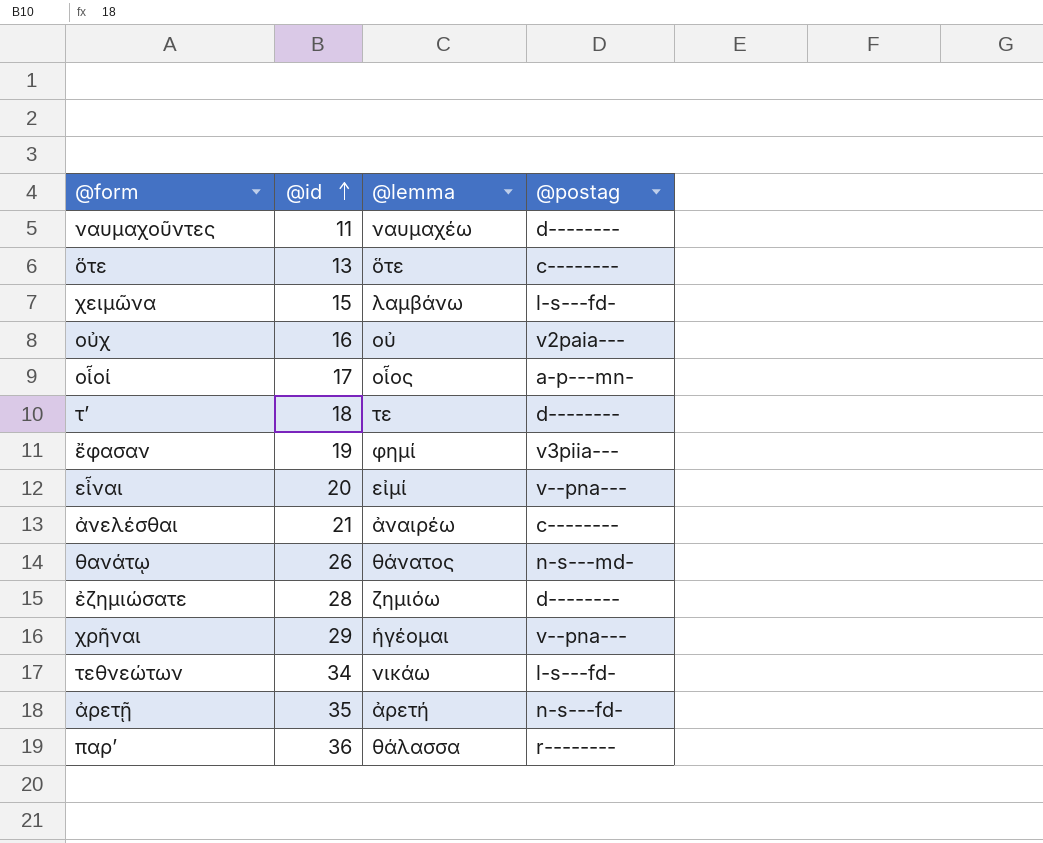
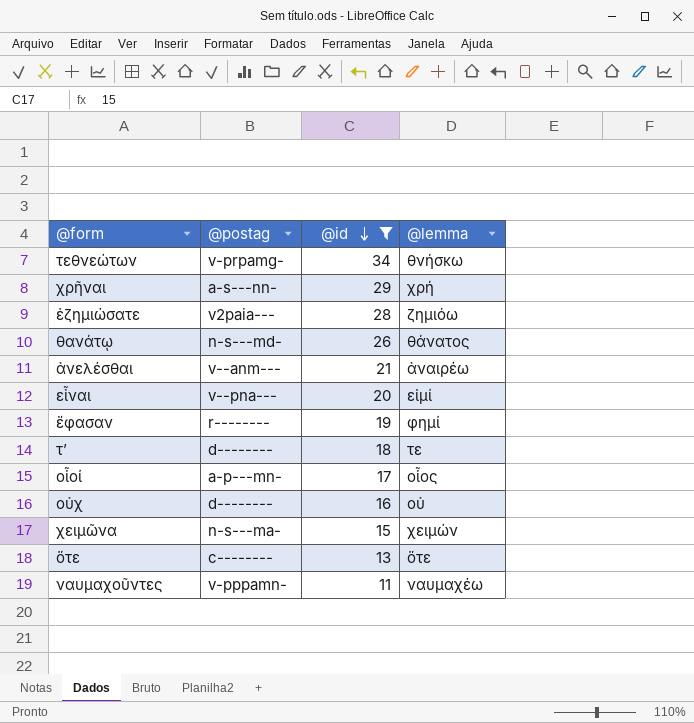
filter: none -> @id <= 34
row order: @id ascending -> @id descending
column @postag | position: 4 -> 2
τεθνεώτων | @postag: l-s---fd- -> v-prpamg-
τεθνεώτων | @lemma: νικάω -> θνήσκω
χρῆναι | @postag: v--pna--- -> a-s---nn-
χρῆναι | @lemma: ἡγέομαι -> χρή
ἐζημιώσατε | @postag: d-------- -> v2paia---
ἀνελέσθαι | @postag: c-------- -> v--anm---
ἔφασαν | @postag: v3piia--- -> r--------
οὐχ | @postag: v2paia--- -> d--------
χειμῶνα | @postag: l-s---fd- -> n-s---ma-
χειμῶνα | @lemma: λαμβάνω -> χειμών
ναυμαχοῦντες | @postag: d-------- -> v-pppamn-

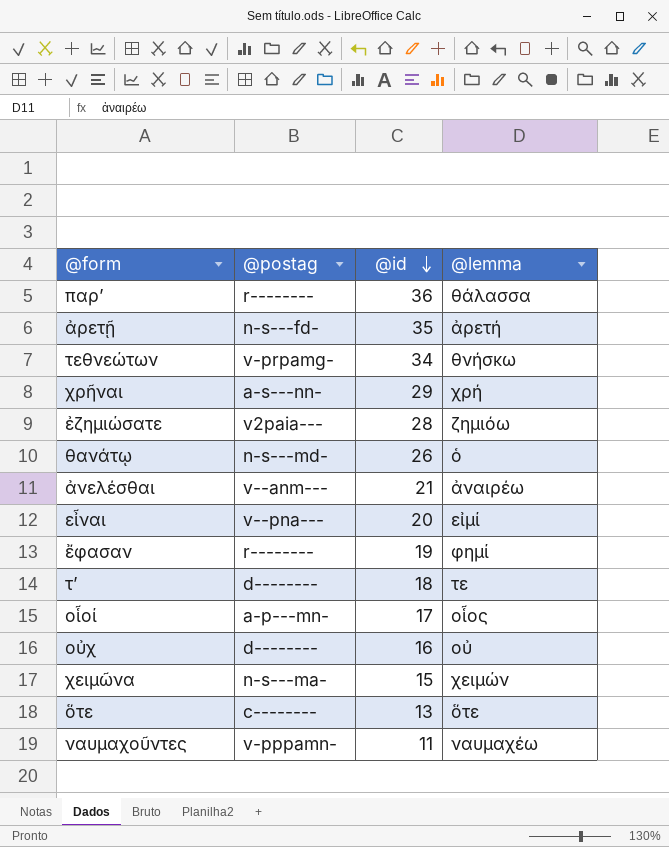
filter: @id <= 34 -> none
θανάτῳ | @lemma: θάνατος -> ὁ

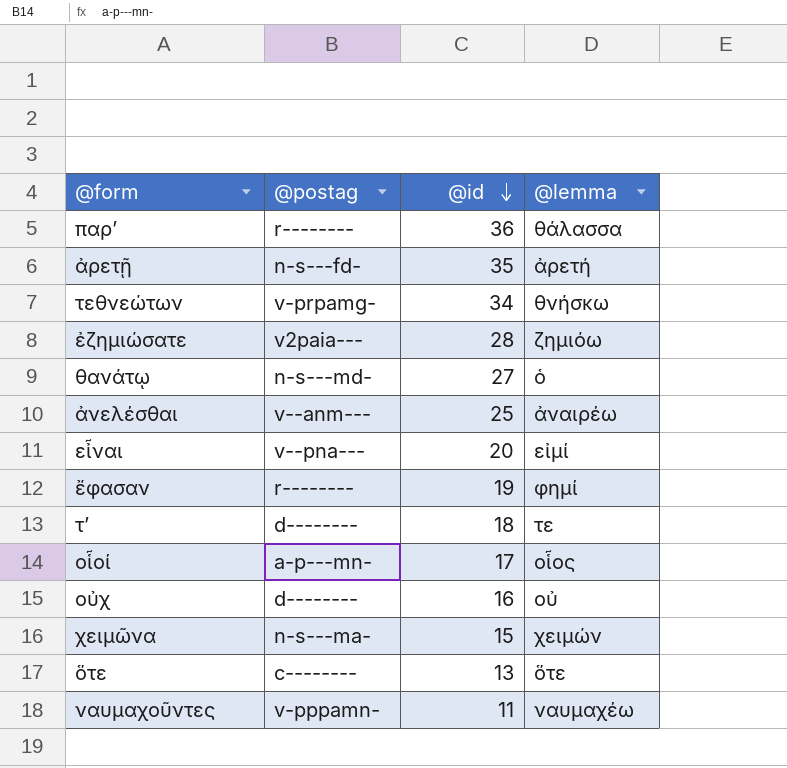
row χρῆναι: a-s---nn- | 29 | χρή -> none
θανάτῳ | @id: 26 -> 27
ἀνελέσθαι | @id: 21 -> 25

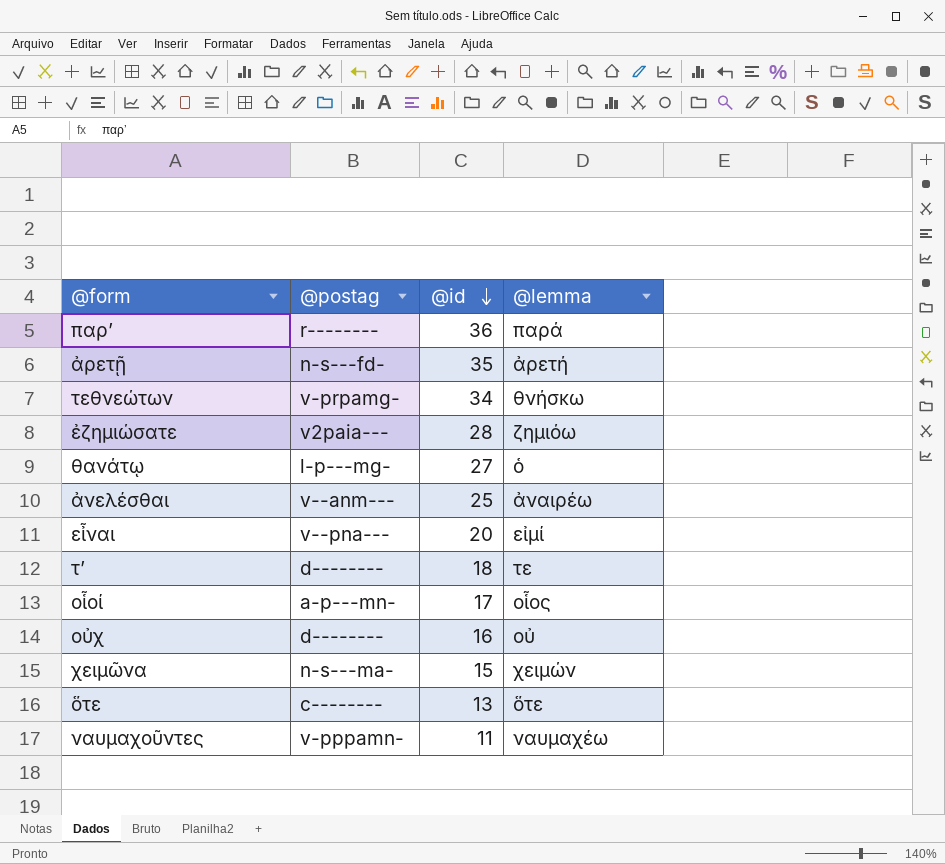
row ἔφασαν: r-------- | 19 | φημί -> none
παρʼ | @lemma: θάλασσα -> παρά
θανάτῳ | @postag: n-s---md- -> l-p---mg-

